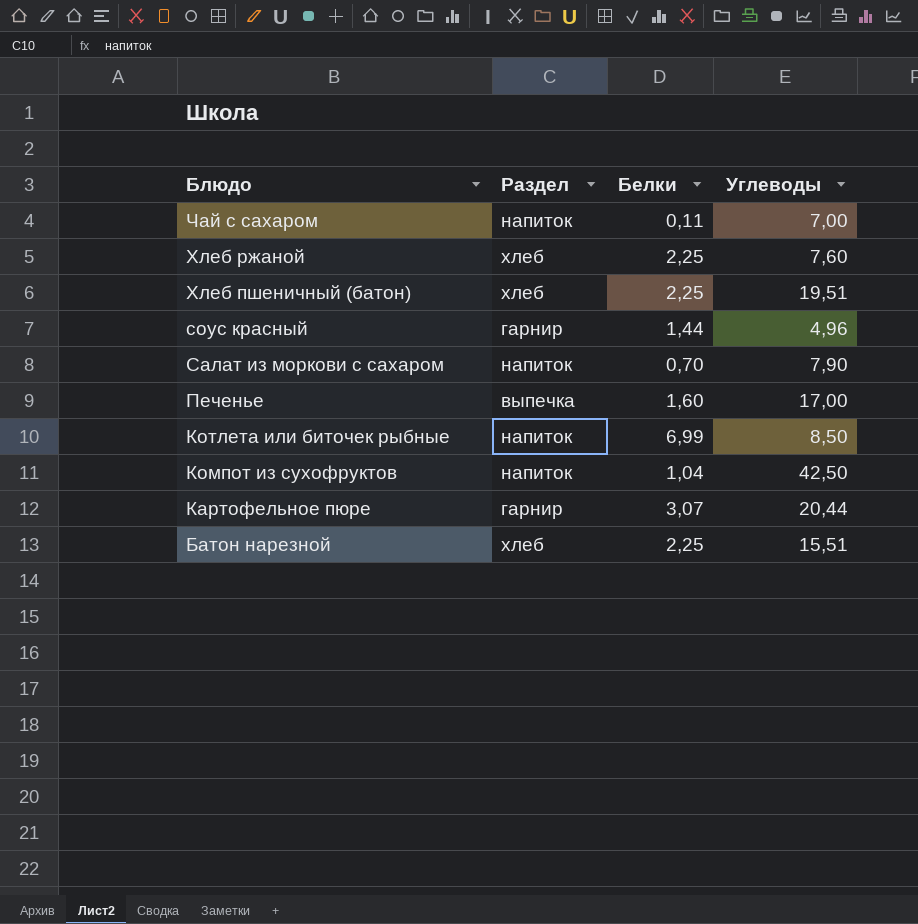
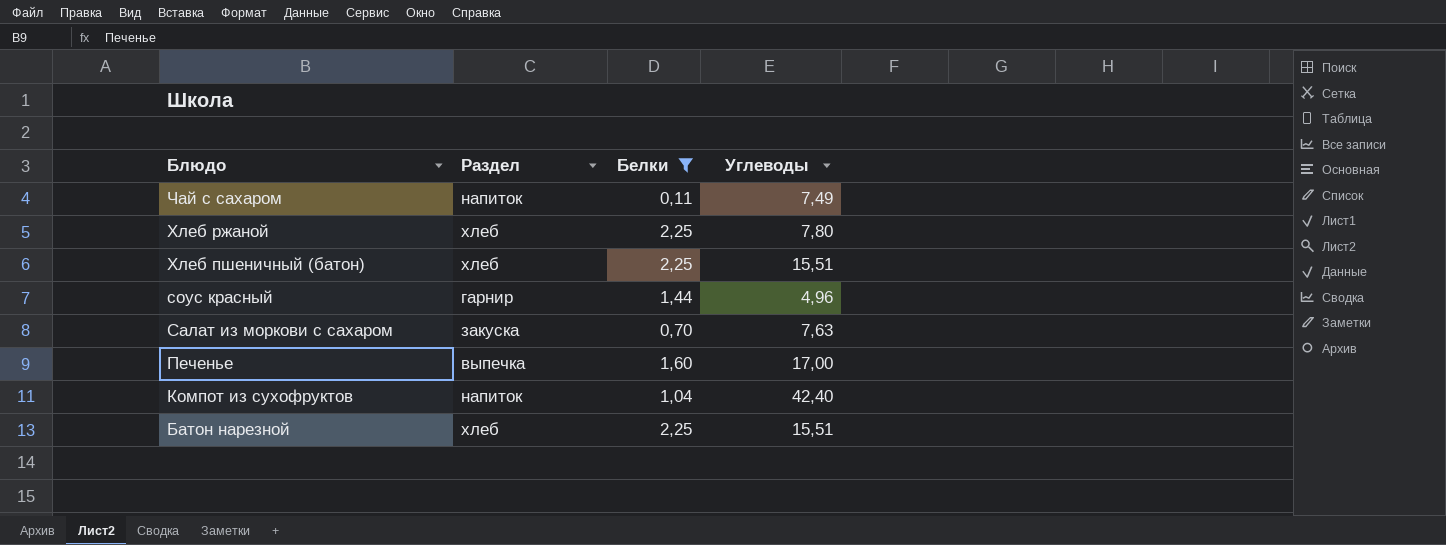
filter: none -> Белки <= 2,25
Чай с сахаром | Углеводы: 7,00 -> 7,49
Хлеб ржаной | Углеводы: 7,60 -> 7,80
Хлеб пшеничный (батон) | Углеводы: 19,51 -> 15,51
Салат из моркови с сахаром | Раздел: напиток -> закуска
Салат из моркови с сахаром | Углеводы: 7,90 -> 7,63
Компот из сухофруктов | Углеводы: 42,50 -> 42,40

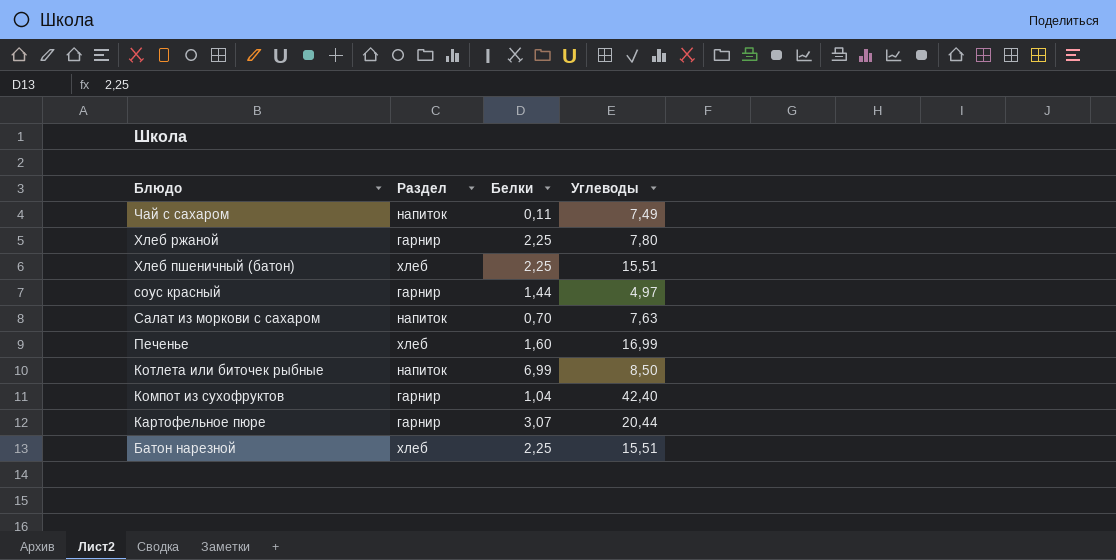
filter: Белки <= 2,25 -> none
Хлеб ржаной | Раздел: хлеб -> гарнир
соус красный | Углеводы: 4,96 -> 4,97
Салат из моркови с сахаром | Раздел: закуска -> напиток
Печенье | Раздел: выпечка -> хлеб
Печенье | Углеводы: 17,00 -> 16,99
Компот из сухофруктов | Раздел: напиток -> гарнир

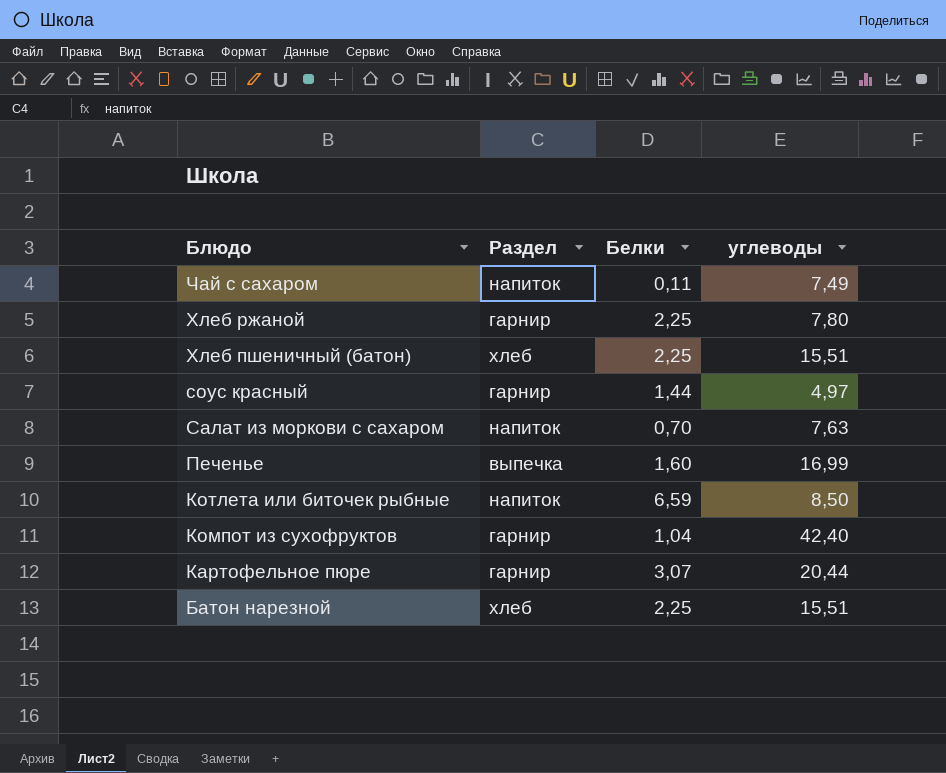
column name: Углеводы -> углеводы
Печенье | Раздел: хлеб -> выпечка
Котлета или биточек рыбные | Белки: 6,99 -> 6,59

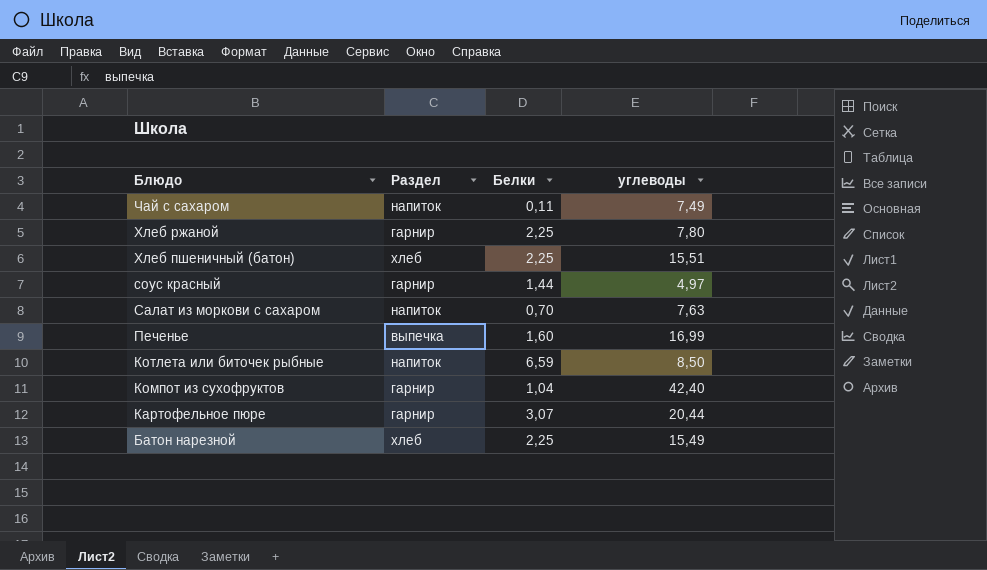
Батон нарезной | углеводы: 15,51 -> 15,49

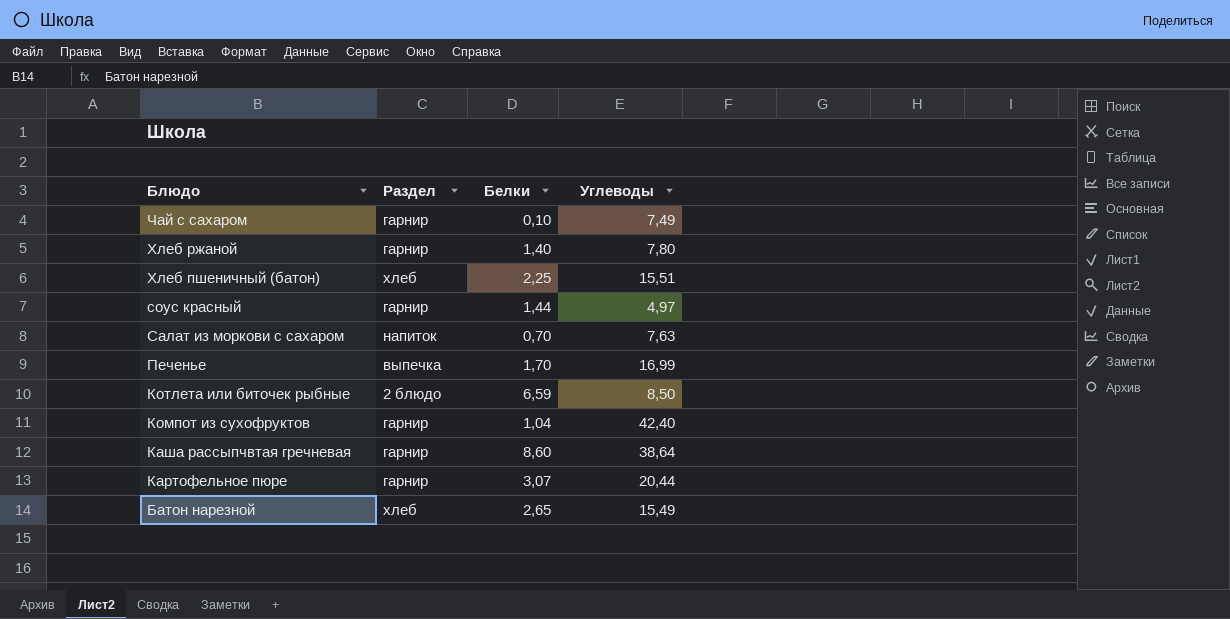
column name: углеводы -> Углеводы
Чай с сахаром | Раздел: напиток -> гарнир
Чай с сахаром | Белки: 0,11 -> 0,10
Хлеб ржаной | Белки: 2,25 -> 1,40
Печенье | Белки: 1,60 -> 1,70
Котлета или биточек рыбные | Раздел: напиток -> 2 блюдо
row Каша рассыпчвтая гречневая: none -> гарнир | 8,60 | 38,64
Батон нарезной | Белки: 2,25 -> 2,65

